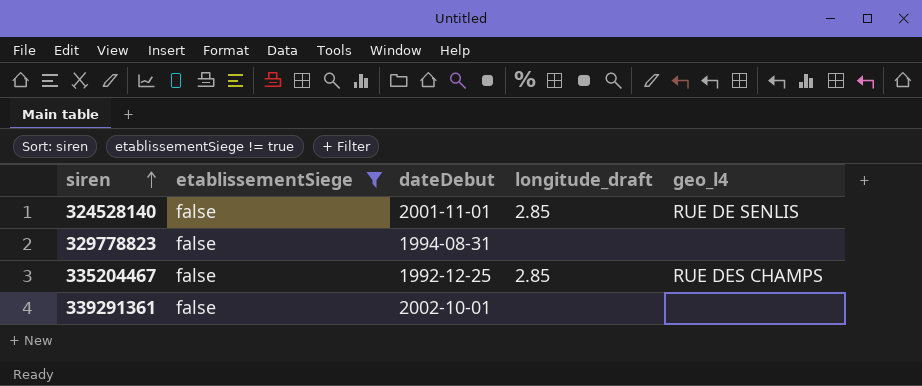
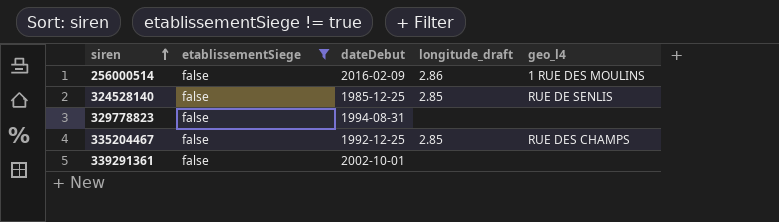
row 256000514: none -> false | 2016-02-09 | 2.86 | 1 RUE DES MOULINS
324528140 | dateDebut: 2001-11-01 -> 1985-12-25

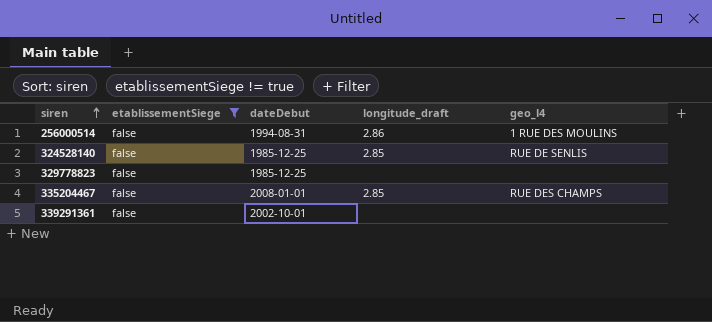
256000514 | dateDebut: 2016-02-09 -> 1994-08-31
329778823 | dateDebut: 1994-08-31 -> 1985-12-25
335204467 | dateDebut: 1992-12-25 -> 2008-01-01

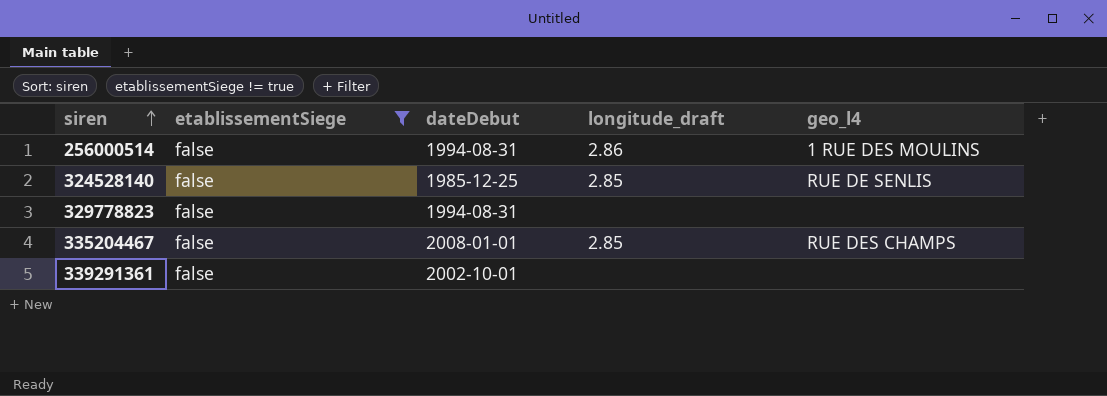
329778823 | dateDebut: 1985-12-25 -> 1994-08-31

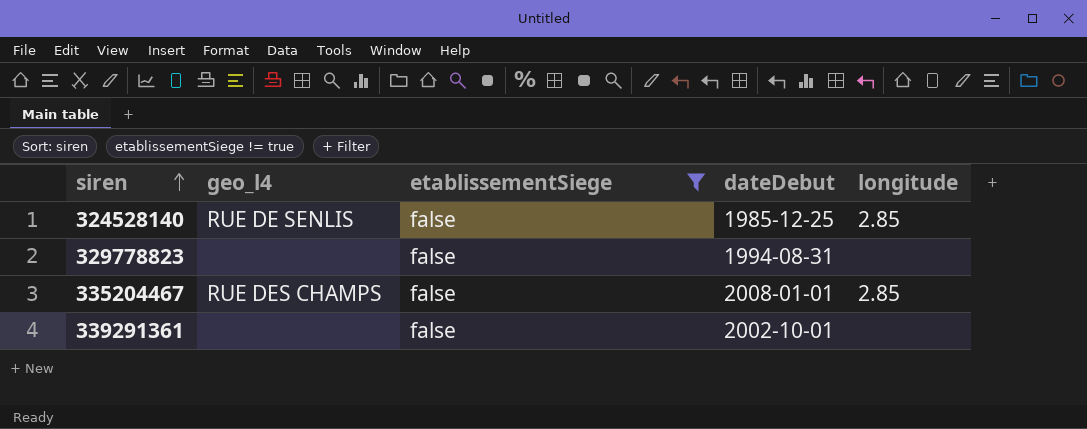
column geo_l4 | position: 5 -> 2
column name: longitude_draft -> longitude
row 256000514: false | 1994-08-31 | 2.86 | 1 RUE DES MOULINS -> none

